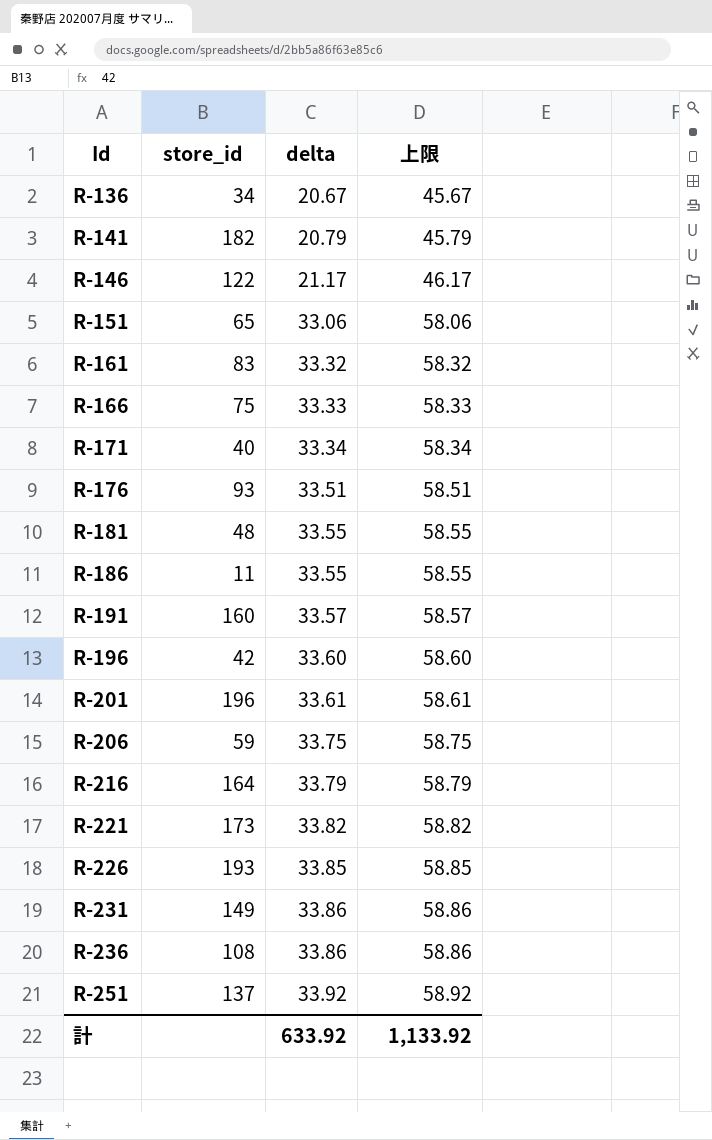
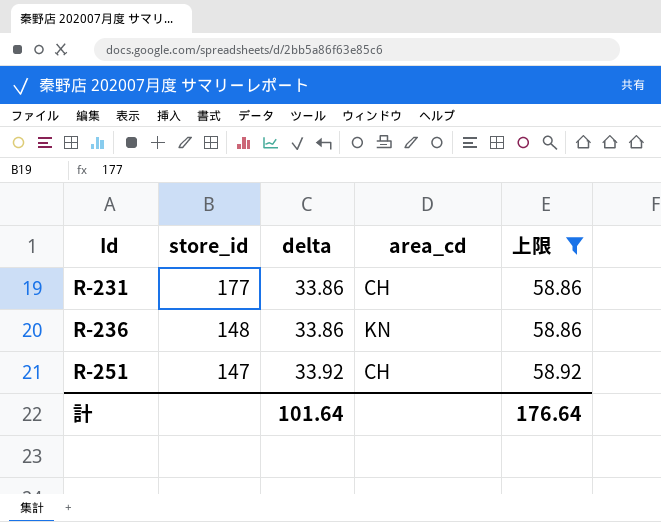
filter: none -> 上限 >= 58.86
column area_cd | position: none -> 4
R-231 | store_id: 149 -> 177
R-236 | store_id: 108 -> 148
R-251 | store_id: 137 -> 147
計 | delta: 633.92 -> 101.64
計 | 上限: 1,133.92 -> 176.64

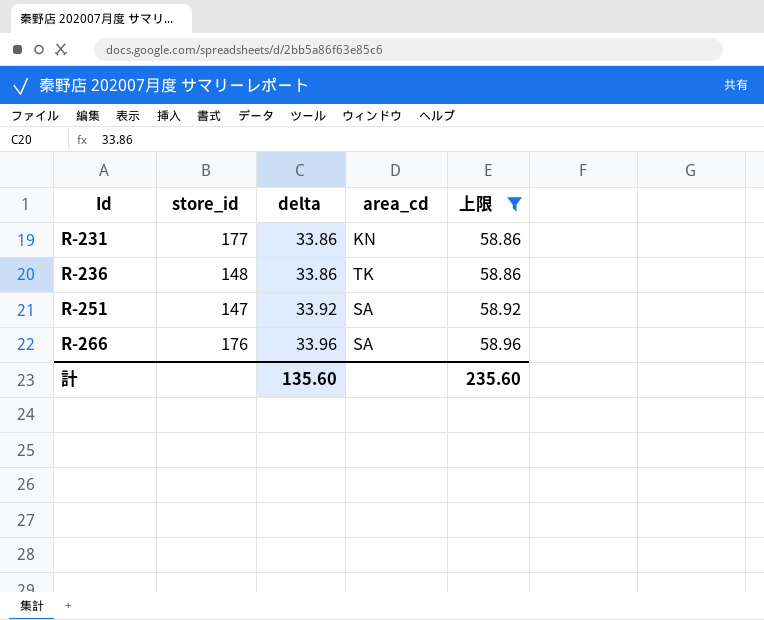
R-231 | area_cd: CH -> KN
R-236 | area_cd: KN -> TK
R-251 | area_cd: CH -> SA
row R-266: none -> 176 | 33.96 | SA | 58.96
計 | delta: 101.64 -> 135.60
計 | 上限: 176.64 -> 235.60

